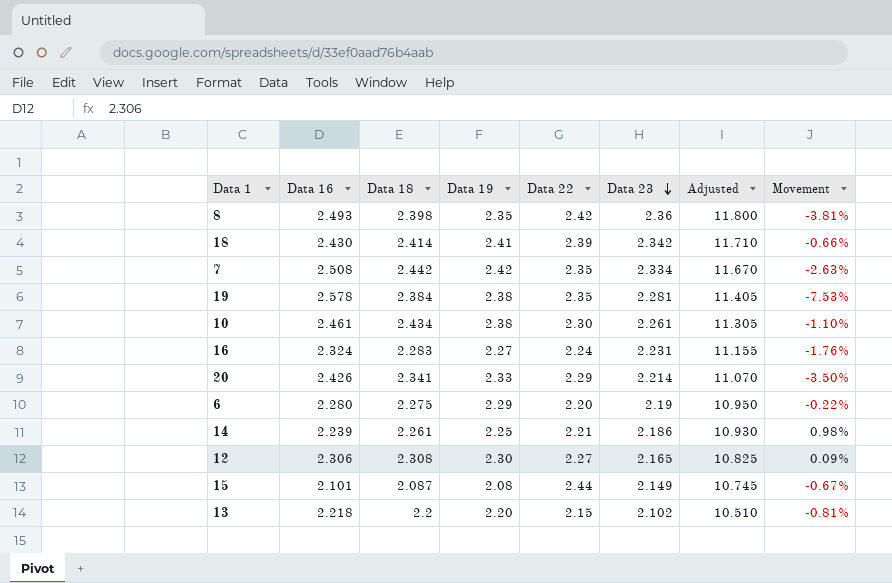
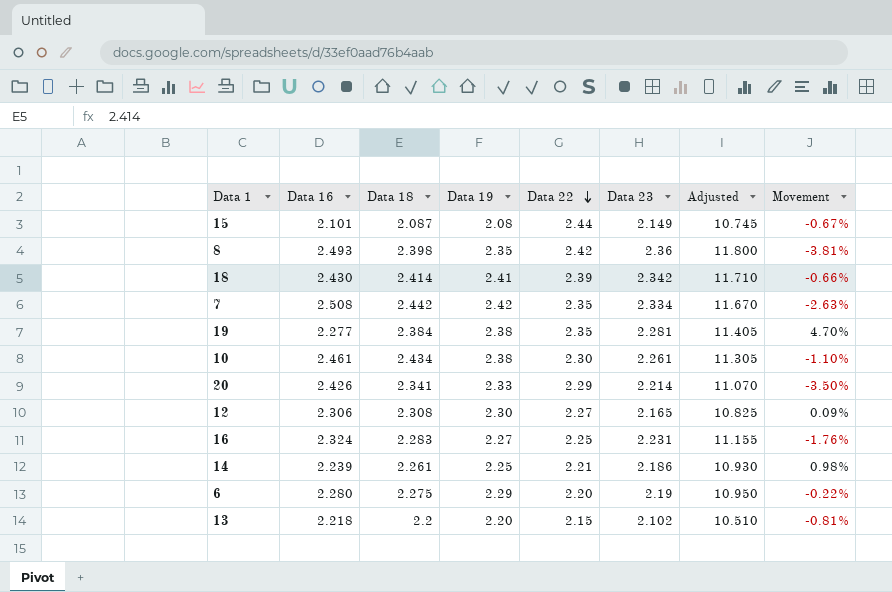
row order: Data 23 descending -> Data 22 descending
19 | Data 16: 2.578 -> 2.277
19 | Movement: -7.53% -> 4.70%
16 | Data 22: 2.24 -> 2.25

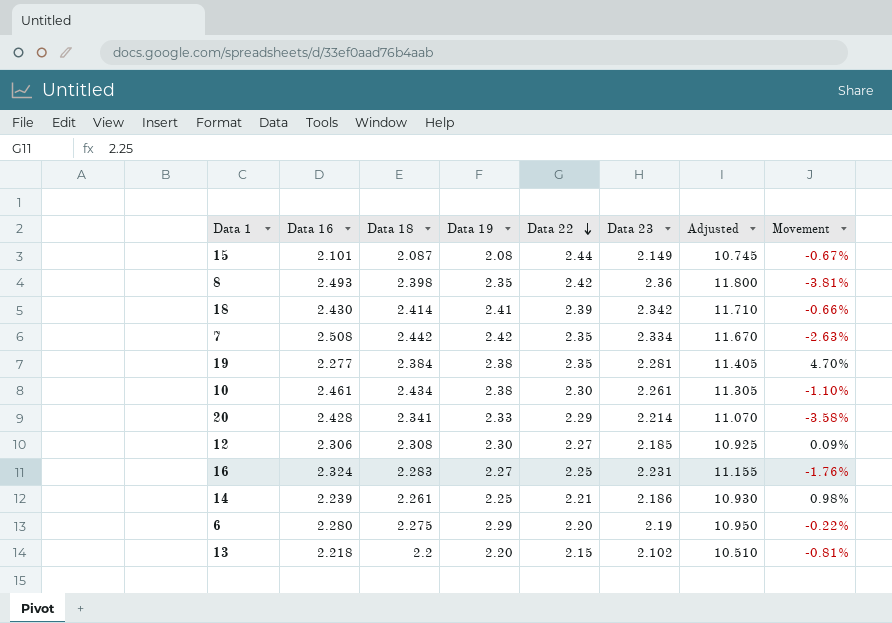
20 | Data 16: 2.426 -> 2.428
20 | Movement: -3.50% -> -3.58%
12 | Data 23: 2.165 -> 2.185
12 | Adjusted: 10.825 -> 10.925

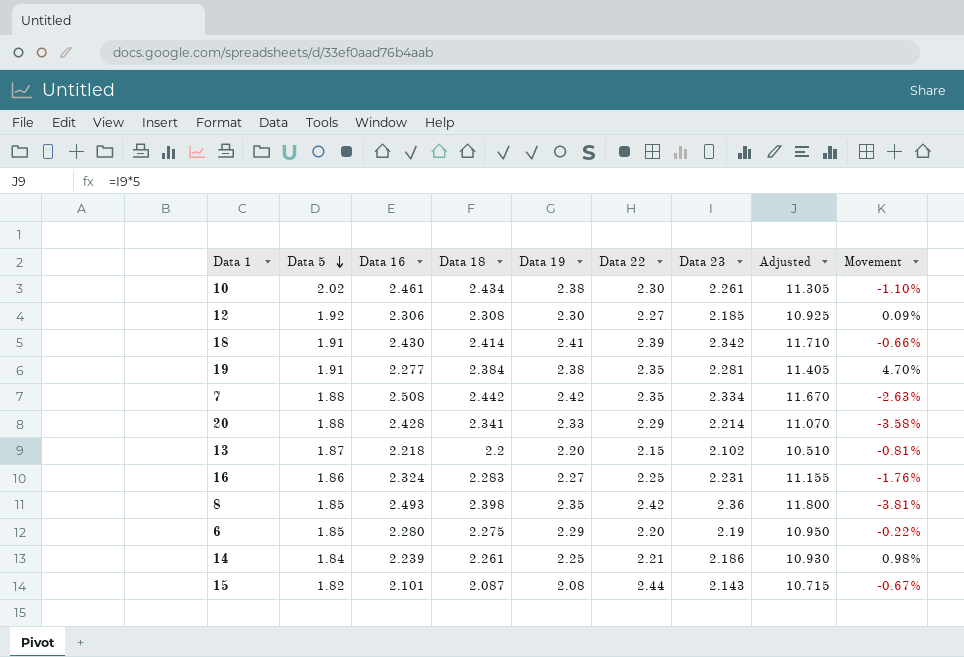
row order: Data 22 descending -> Data 5 descending
column Data 5 | position: none -> 2
15 | Data 23: 2.149 -> 2.143
15 | Adjusted: 10.745 -> 10.715

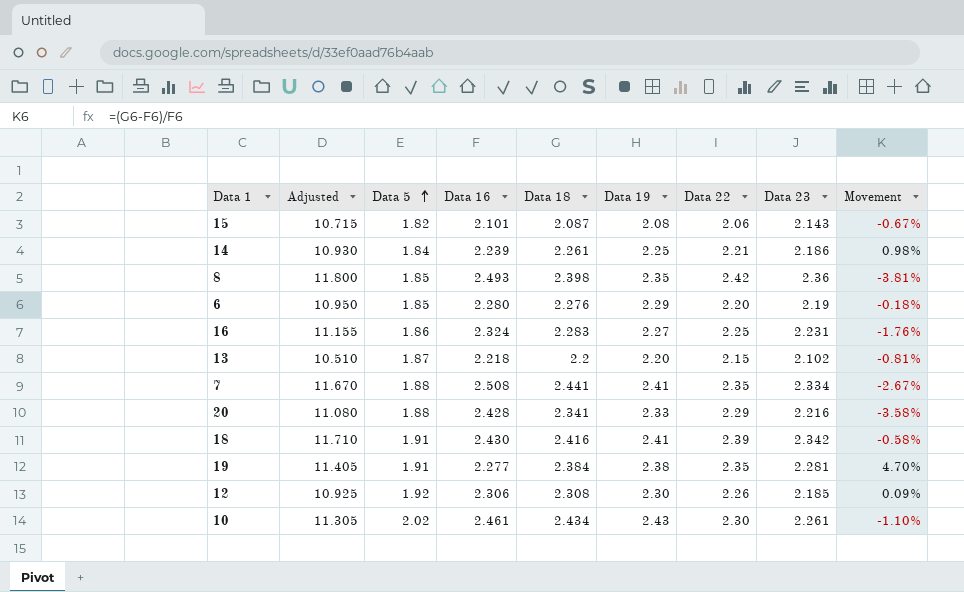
row order: Data 5 descending -> Data 5 ascending
column Adjusted | position: 8 -> 2
15 | Data 22: 2.44 -> 2.06
6 | Data 18: 2.275 -> 2.276
6 | Movement: -0.22% -> -0.18%
7 | Data 18: 2.442 -> 2.441
7 | Data 19: 2.42 -> 2.41
7 | Movement: -2.63% -> -2.67%
20 | Adjusted: 11.070 -> 11.080
20 | Data 23: 2.214 -> 2.216
18 | Data 18: 2.414 -> 2.416
18 | Movement: -0.66% -> -0.58%
12 | Data 22: 2.27 -> 2.26
10 | Data 19: 2.38 -> 2.43

